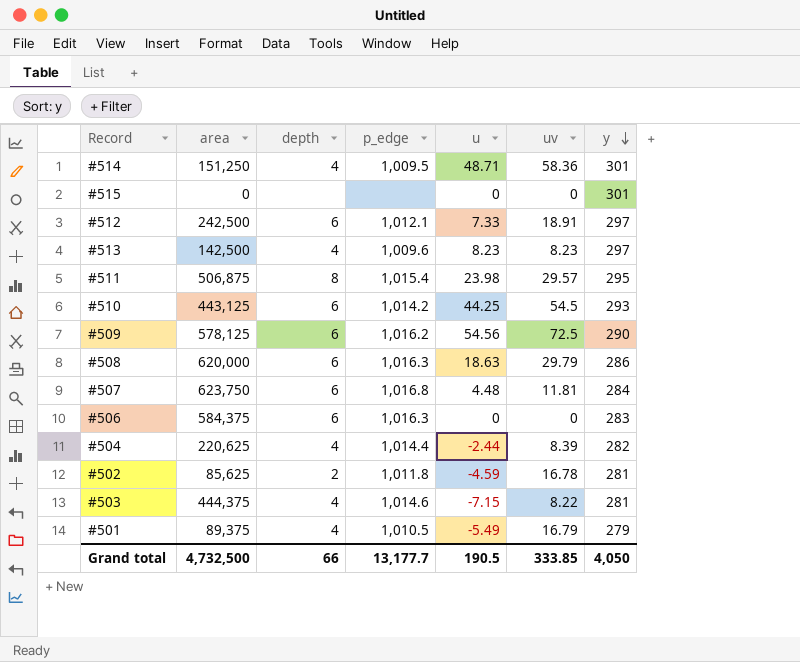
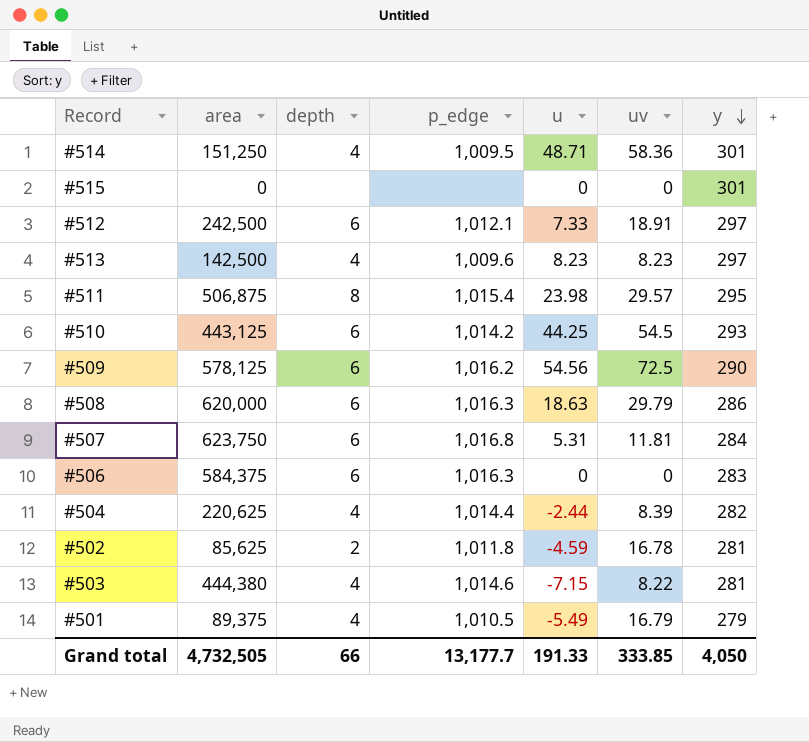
#507 | u: 4.48 -> 5.31
#503 | area: 444,375 -> 444,380
Grand total | area: 4,732,500 -> 4,732,505
Grand total | u: 190.5 -> 191.33

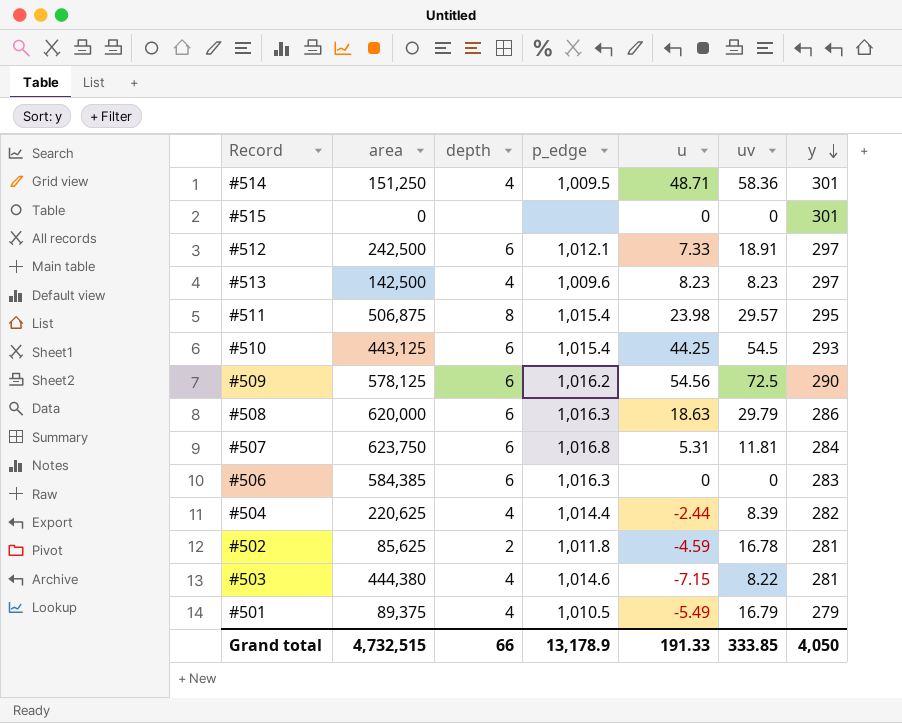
#510 | p_edge: 1,014.2 -> 1,015.4
#506 | area: 584,375 -> 584,385
Grand total | area: 4,732,505 -> 4,732,515
Grand total | p_edge: 13,177.7 -> 13,178.9

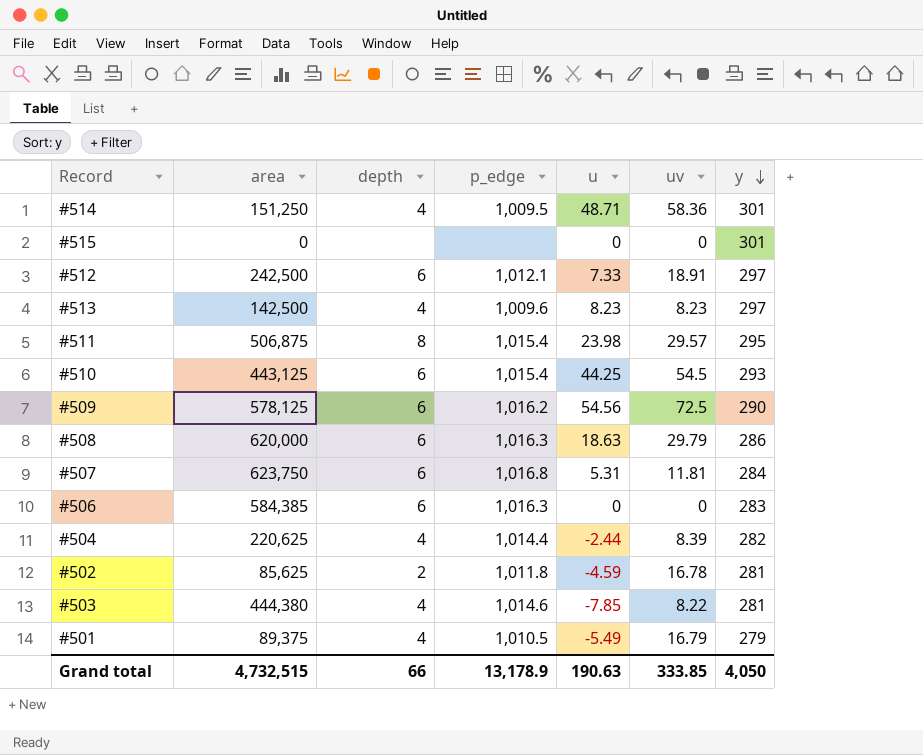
#503 | u: -7.15 -> -7.85
Grand total | u: 191.33 -> 190.63

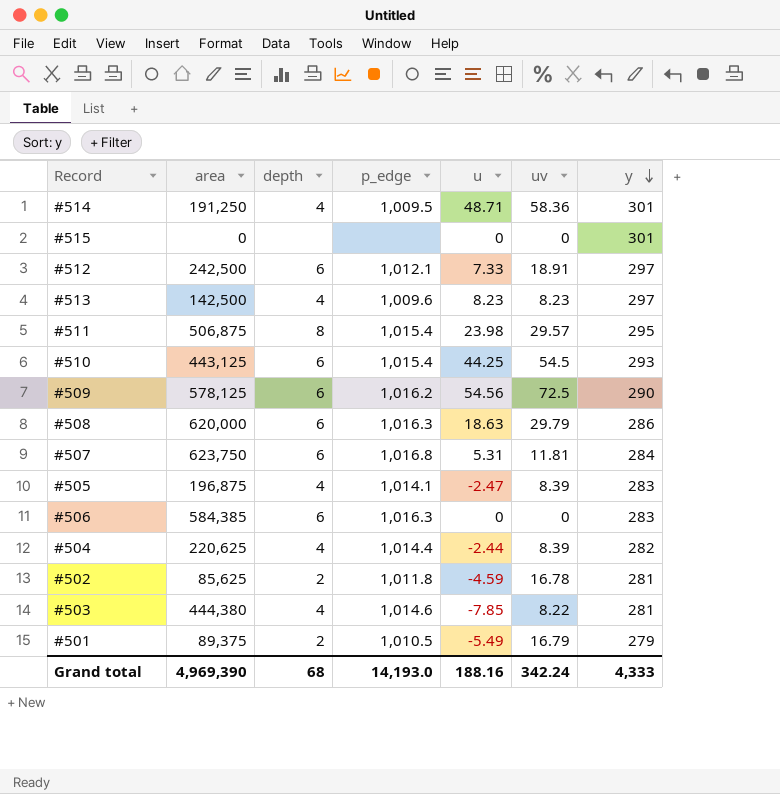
#514 | area: 151,250 -> 191,250
row #505: none -> 196,875 | 4 | 1,014.1 | -2.47 | 8.39 | 283
#501 | depth: 4 -> 2
Grand total | area: 4,732,515 -> 4,969,390
Grand total | depth: 66 -> 68
Grand total | p_edge: 13,178.9 -> 14,193.0
Grand total | u: 190.63 -> 188.16
Grand total | uv: 333.85 -> 342.24
Grand total | y: 4,050 -> 4,333

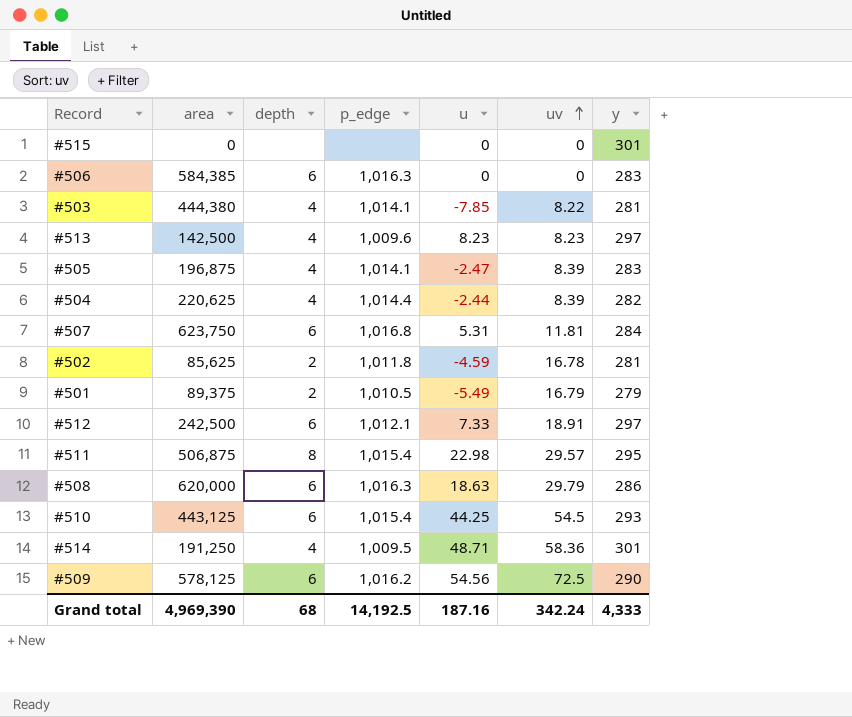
row order: y descending -> uv ascending
#503 | p_edge: 1,014.6 -> 1,014.1
#511 | u: 23.98 -> 22.98
Grand total | p_edge: 14,193.0 -> 14,192.5
Grand total | u: 188.16 -> 187.16

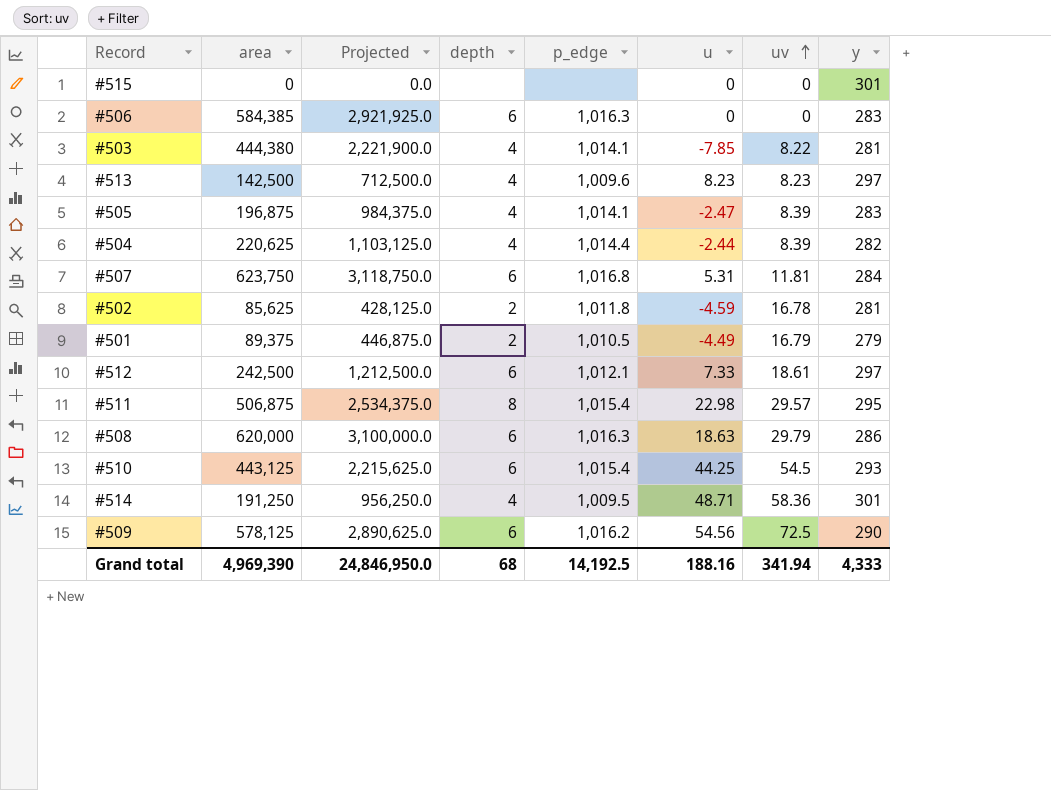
column Projected | formula: none -> [area] * 5
#501 | u: -5.49 -> -4.49
#512 | uv: 18.91 -> 18.61
Grand total | u: 187.16 -> 188.16
Grand total | uv: 342.24 -> 341.94

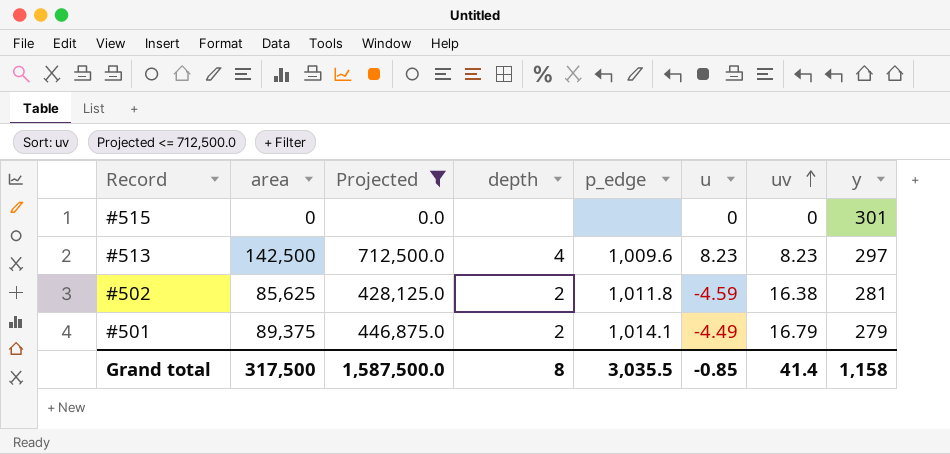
filter: none -> Projected <= 712,500.0
#502 | uv: 16.78 -> 16.38
#501 | p_edge: 1,010.5 -> 1,014.1
Grand total | area: 4,969,390 -> 317,500
Grand total | Projected: 24,846,950.0 -> 1,587,500.0
Grand total | depth: 68 -> 8
Grand total | p_edge: 14,192.5 -> 3,035.5
Grand total | u: 188.16 -> -0.85
Grand total | uv: 341.94 -> 41.4
Grand total | y: 4,333 -> 1,158

